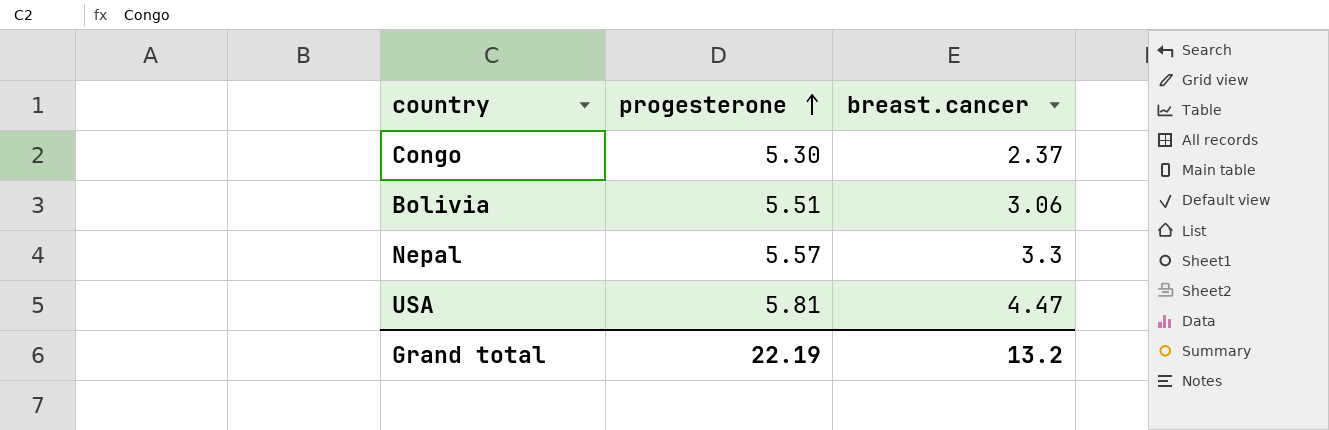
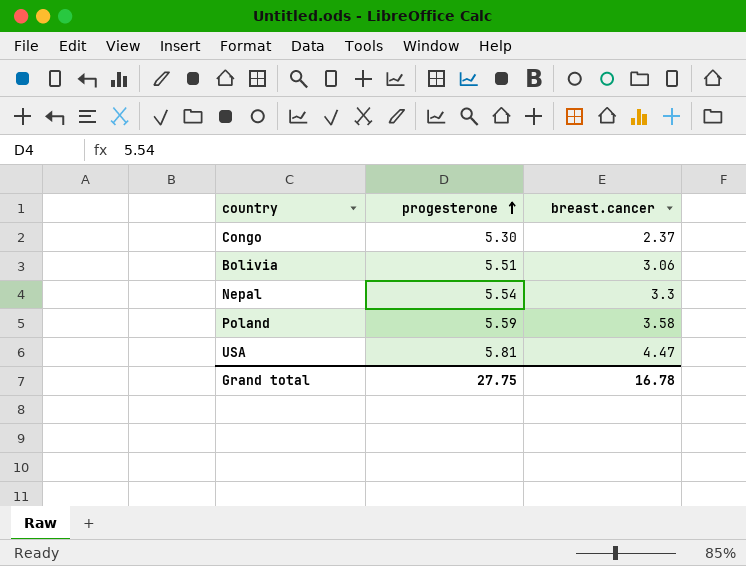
Nepal | progesterone: 5.57 -> 5.54
row Poland: none -> 5.59 | 3.58
Grand total | progesterone: 22.19 -> 27.75
Grand total | breast.cancer: 13.2 -> 16.78

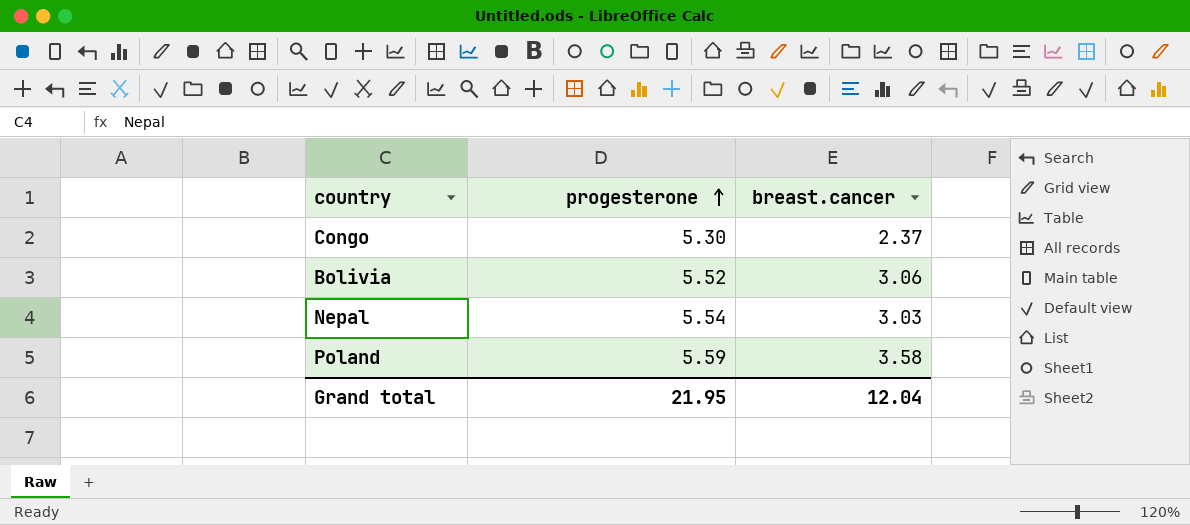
row USA: 5.81 | 4.47 -> none
Bolivia | progesterone: 5.51 -> 5.52
Nepal | breast.cancer: 3.3 -> 3.03
Grand total | progesterone: 27.75 -> 21.95
Grand total | breast.cancer: 16.78 -> 12.04

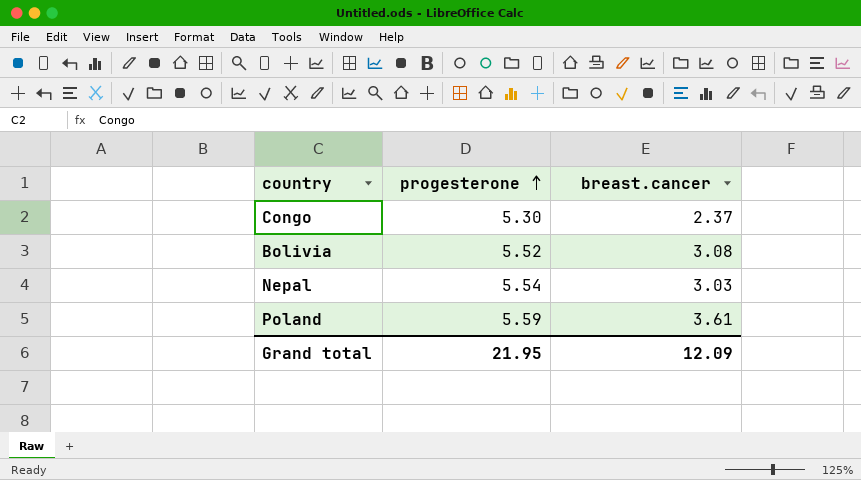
Bolivia | breast.cancer: 3.06 -> 3.08
Poland | breast.cancer: 3.58 -> 3.61
Grand total | breast.cancer: 12.04 -> 12.09

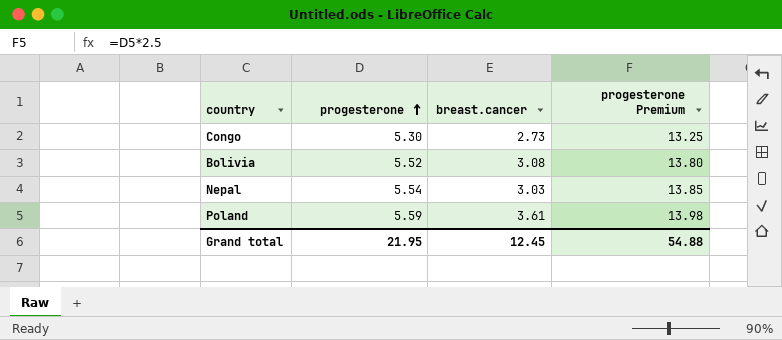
column progesterone Premium | formula: none -> [progesterone] * 2.5
Congo | breast.cancer: 2.37 -> 2.73
Grand total | breast.cancer: 12.09 -> 12.45

